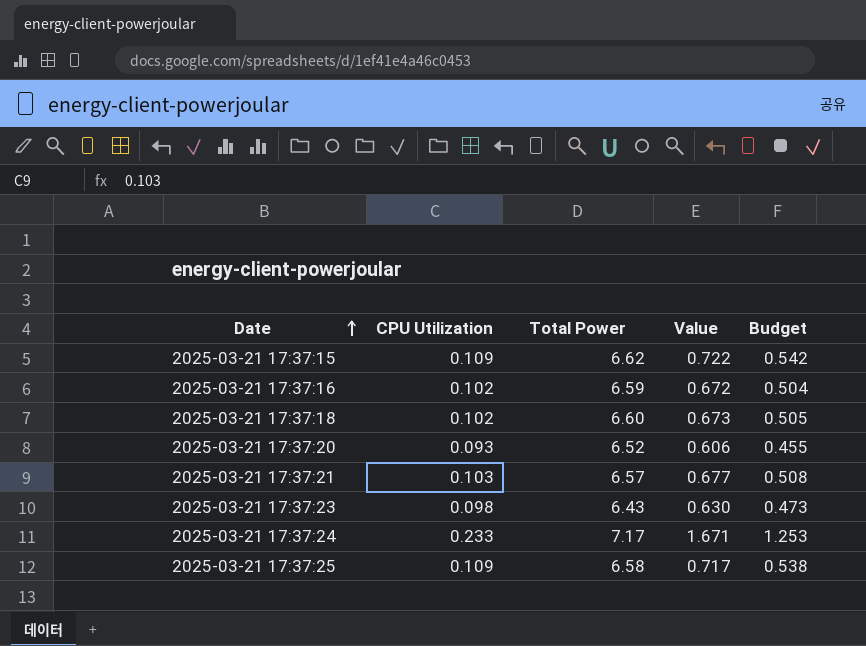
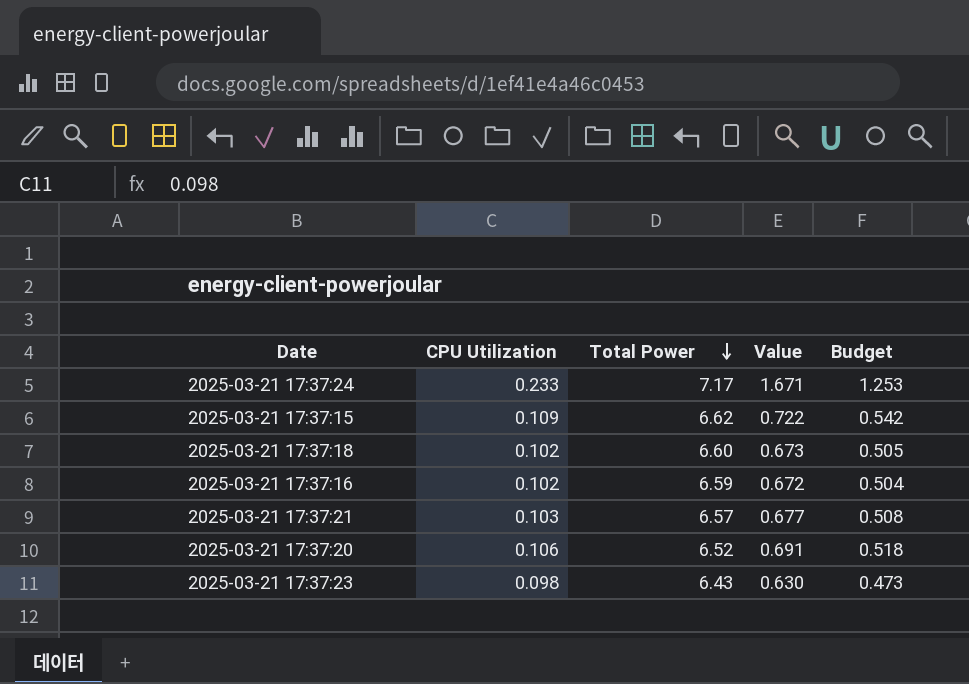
row order: Date ascending -> Total Power descending
row 2025-03-21 17:37:25: 0.109 | 6.58 | 0.717 | 0.538 -> none
2025-03-21 17:37:20 | CPU Utilization: 0.093 -> 0.106
2025-03-21 17:37:20 | Value: 0.606 -> 0.691
2025-03-21 17:37:20 | Budget: 0.455 -> 0.518

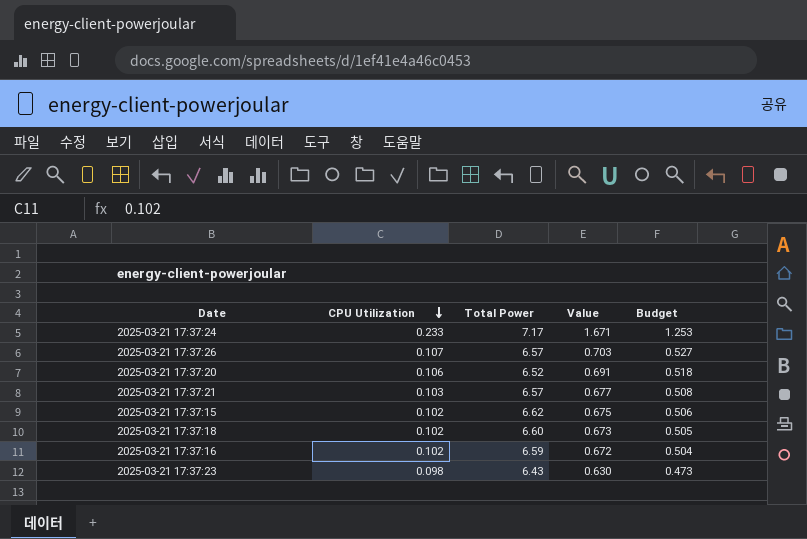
row order: Total Power descending -> CPU Utilization descending
row 2025-03-21 17:37:26: none -> 0.107 | 6.57 | 0.703 | 0.527
2025-03-21 17:37:15 | CPU Utilization: 0.109 -> 0.102
2025-03-21 17:37:15 | Value: 0.722 -> 0.675
2025-03-21 17:37:15 | Budget: 0.542 -> 0.506

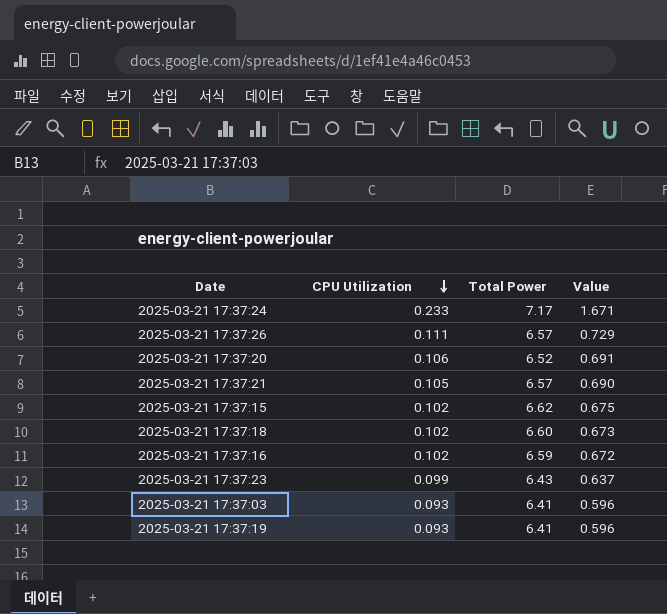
column Budget | formula: [Value] * 0.75 -> none
2025-03-21 17:37:26 | CPU Utilization: 0.107 -> 0.111
2025-03-21 17:37:26 | Value: 0.703 -> 0.729
2025-03-21 17:37:21 | CPU Utilization: 0.103 -> 0.105
2025-03-21 17:37:21 | Value: 0.677 -> 0.690
2025-03-21 17:37:23 | CPU Utilization: 0.098 -> 0.099
2025-03-21 17:37:23 | Value: 0.630 -> 0.637
row 2025-03-21 17:37:03: none -> 0.093 | 6.41 | 0.596
row 2025-03-21 17:37:19: none -> 0.093 | 6.41 | 0.596

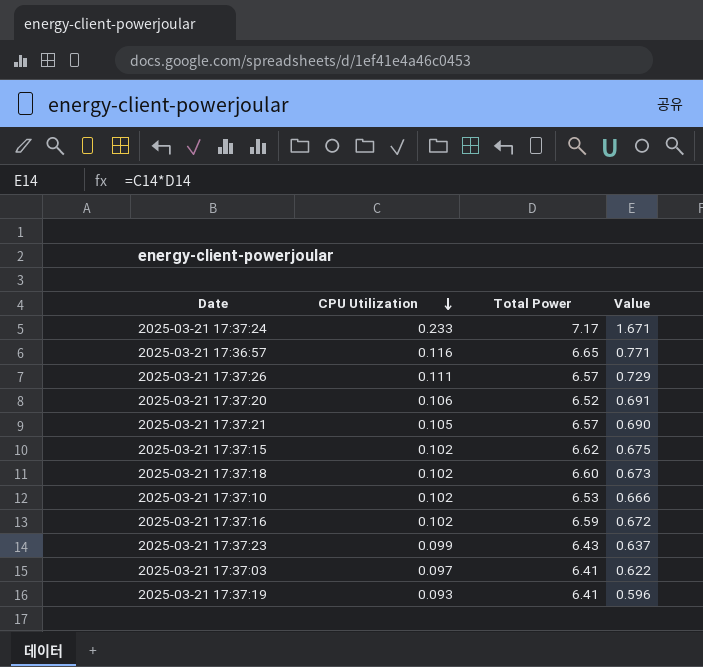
row 2025-03-21 17:36:57: none -> 0.116 | 6.65 | 0.771
row 2025-03-21 17:37:10: none -> 0.102 | 6.53 | 0.666
2025-03-21 17:37:03 | CPU Utilization: 0.093 -> 0.097
2025-03-21 17:37:03 | Value: 0.596 -> 0.622

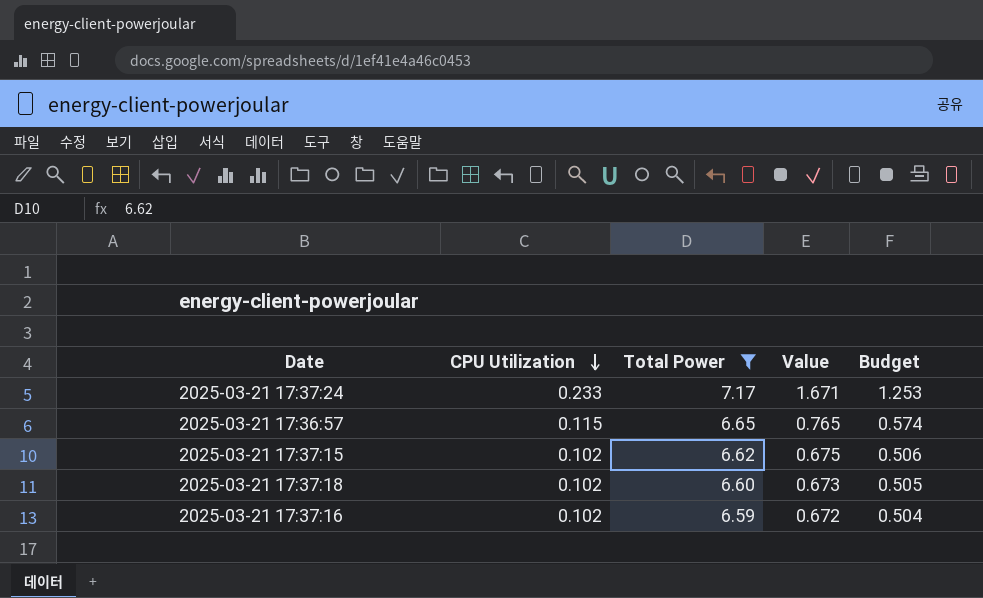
filter: none -> Total Power >= 6.59
column Budget | formula: none -> [Value] * 0.75
2025-03-21 17:36:57 | CPU Utilization: 0.116 -> 0.115
2025-03-21 17:36:57 | Value: 0.771 -> 0.765

